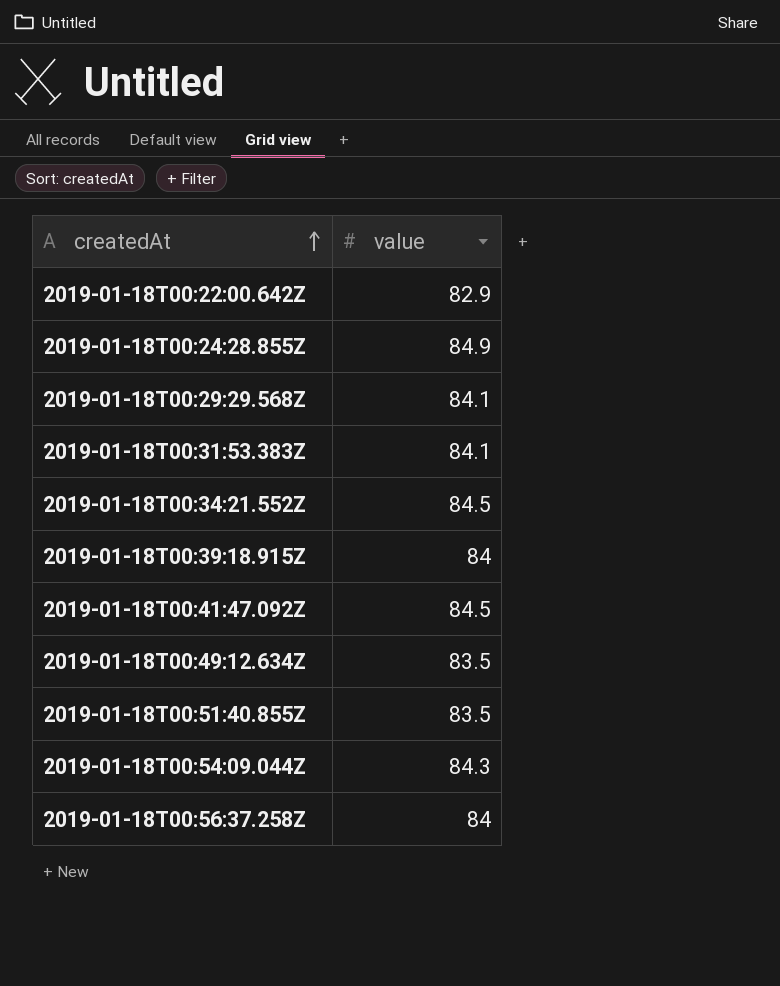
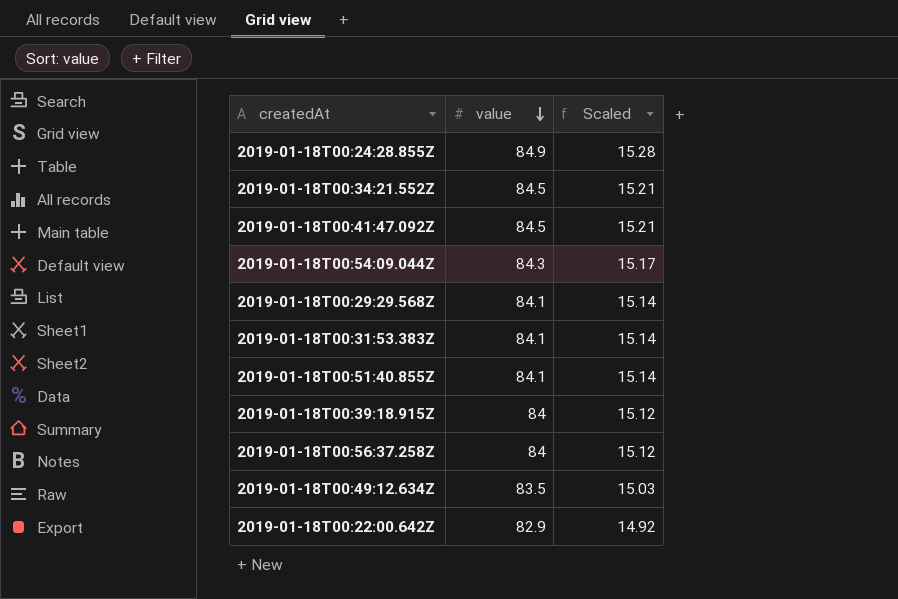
row order: createdAt ascending -> value descending
column Scaled | formula: none -> [value] * 0.18
2019-01-18T00:51:40.855Z | value: 83.5 -> 84.1

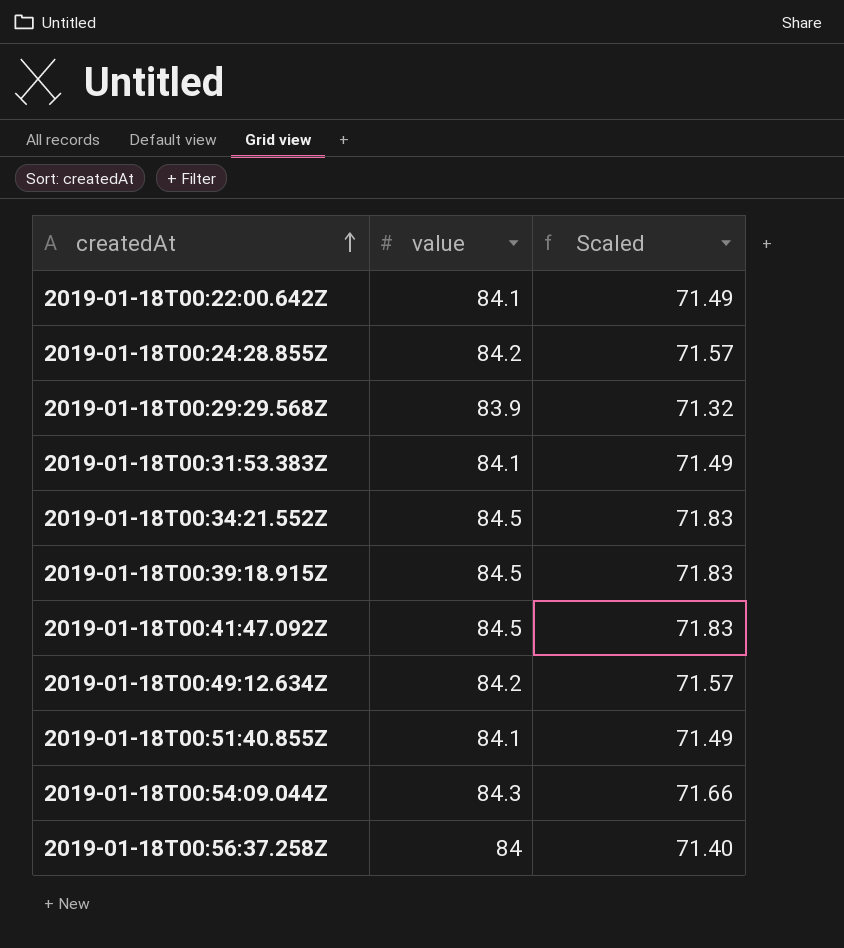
row order: value descending -> createdAt ascending
column Scaled | formula: [value] * 0.18 -> [value] * 0.85
2019-01-18T00:22:00.642Z | value: 82.9 -> 84.1
2019-01-18T00:24:28.855Z | value: 84.9 -> 84.2
2019-01-18T00:29:29.568Z | value: 84.1 -> 83.9
2019-01-18T00:39:18.915Z | value: 84 -> 84.5
2019-01-18T00:49:12.634Z | value: 83.5 -> 84.2

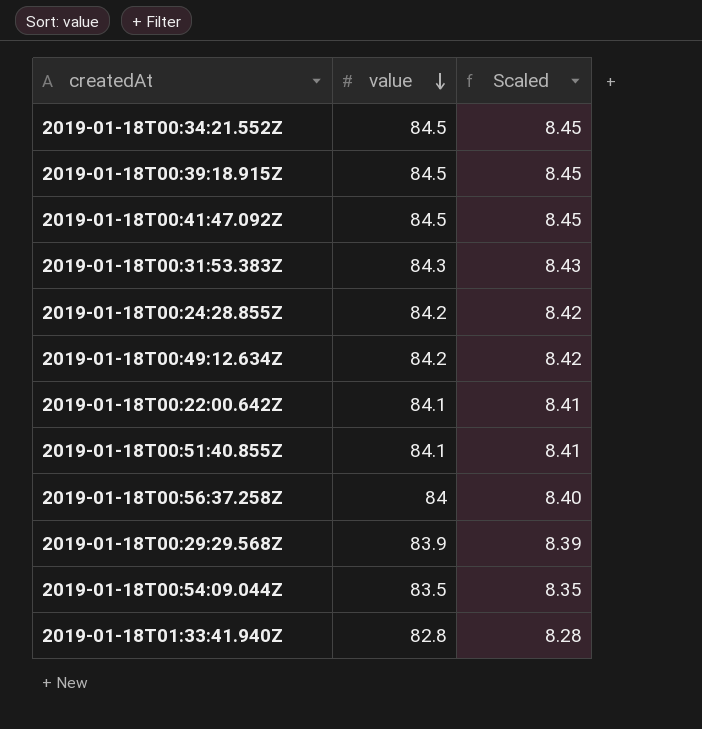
row order: createdAt ascending -> value descending
column Scaled | formula: [value] * 0.85 -> [value] * 0.1
2019-01-18T00:31:53.383Z | value: 84.1 -> 84.3
2019-01-18T00:54:09.044Z | value: 84.3 -> 83.5
row 2019-01-18T01:33:41.940Z: none -> 82.8 | 8.28

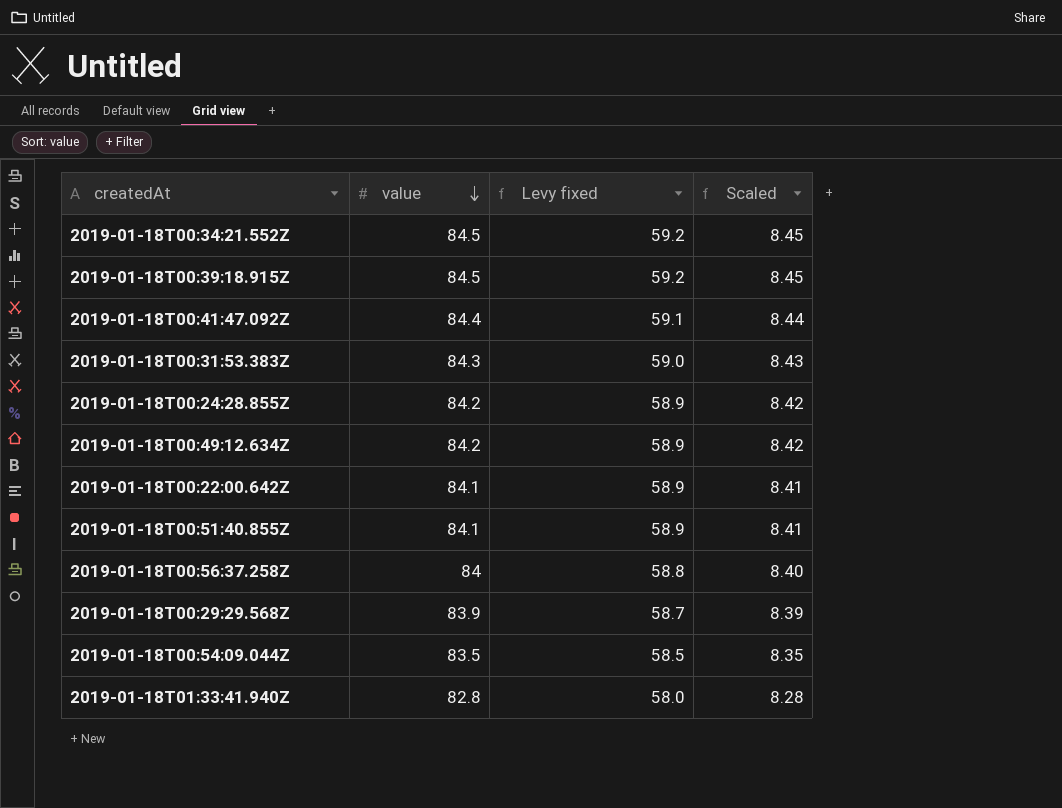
column Levy fixed | formula: none -> [value] * 0.7
2019-01-18T00:41:47.092Z | value: 84.5 -> 84.4
2019-01-18T00:41:47.092Z | Scaled: 8.45 -> 8.44

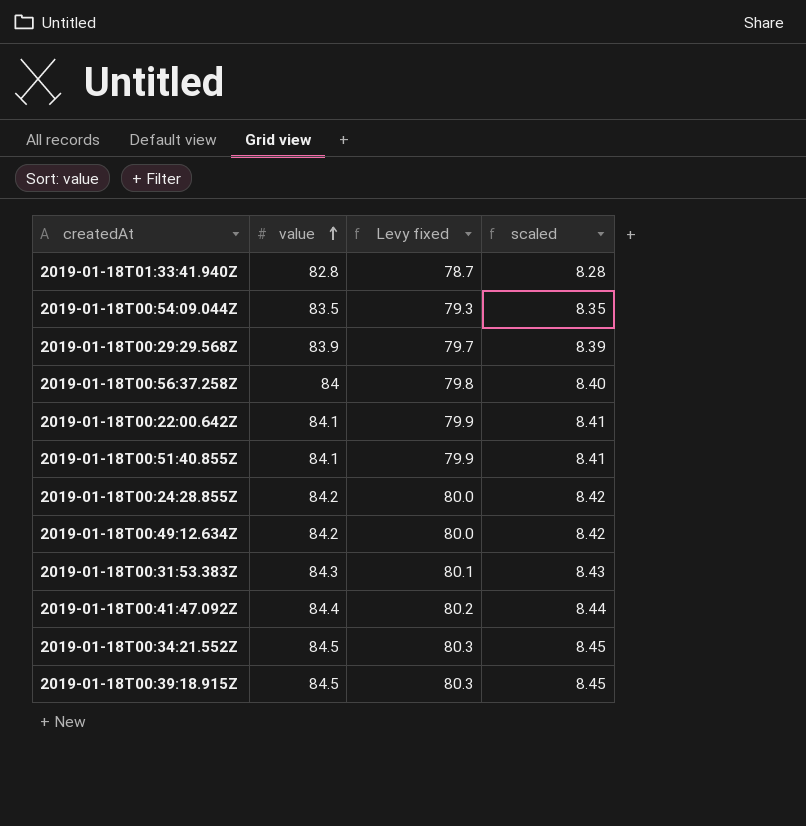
row order: value descending -> value ascending
column Levy fixed | formula: [value] * 0.7 -> [value] * 0.95
column name: Scaled -> scaled

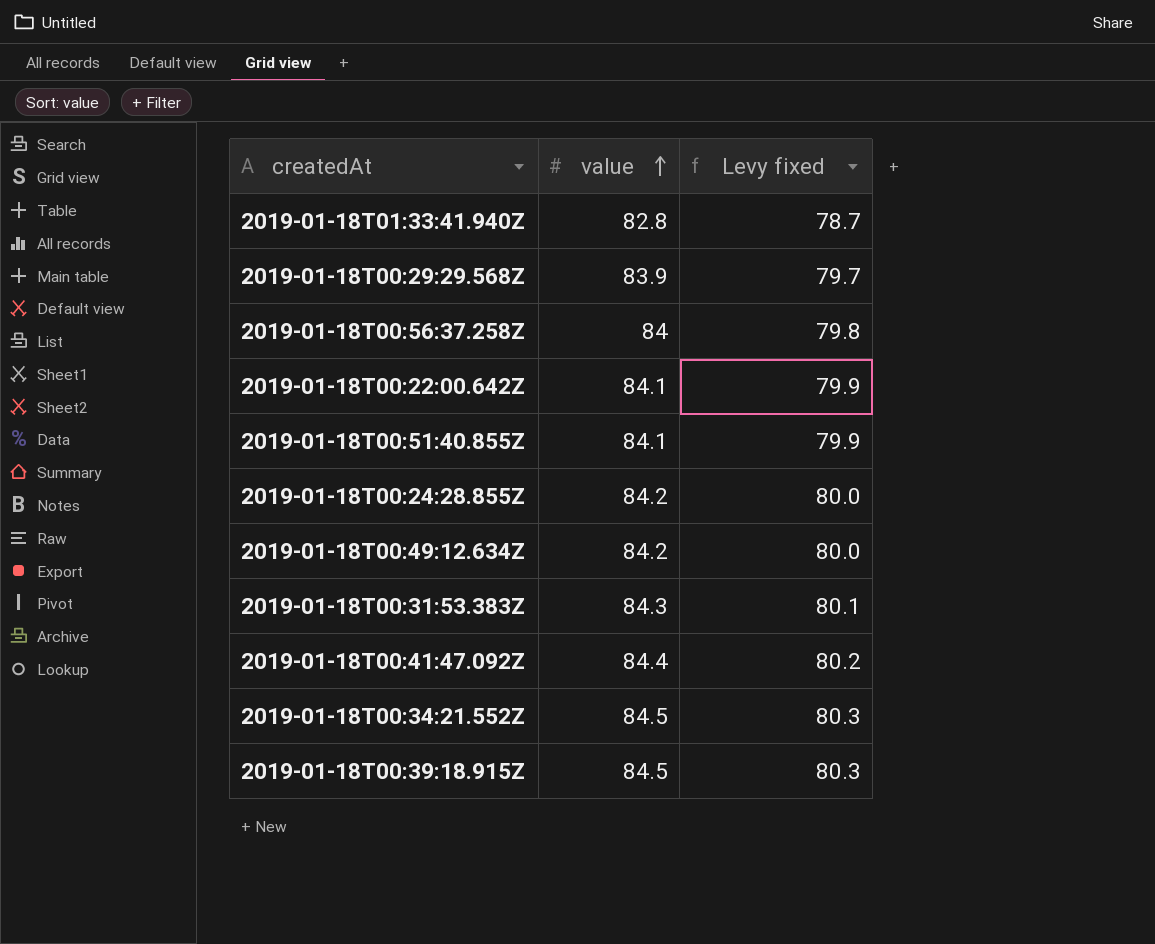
column scaled | formula: [value] * 0.1 -> none
row 2019-01-18T00:54:09.044Z: 83.5 | 79.3 | 8.35 -> none

